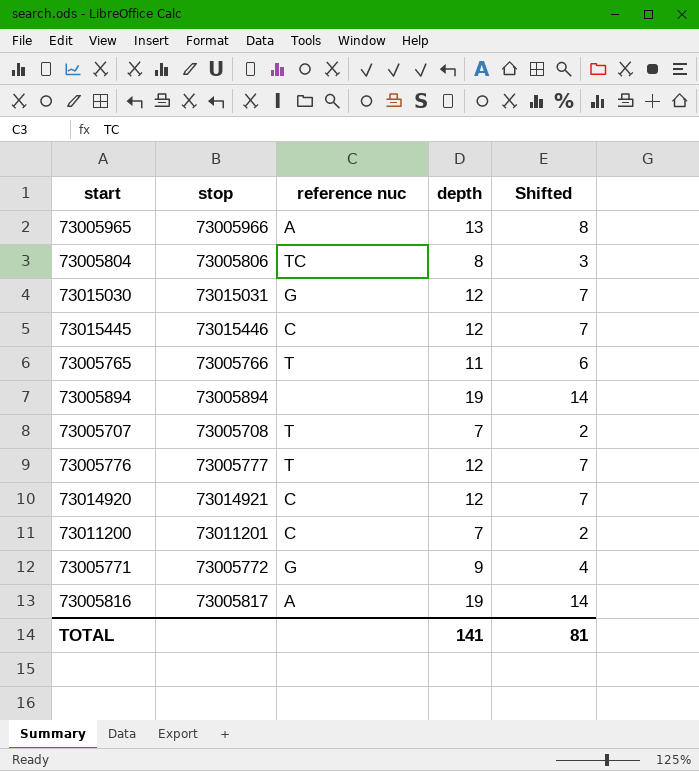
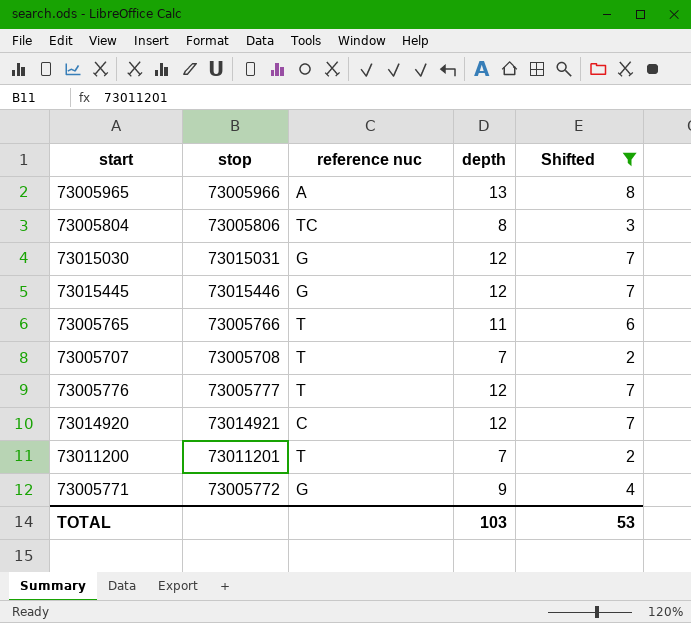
filter: none -> Shifted != 14
73015445 | reference nuc: C -> G
73011200 | reference nuc: C -> T
TOTAL | depth: 141 -> 103
TOTAL | Shifted: 81 -> 53

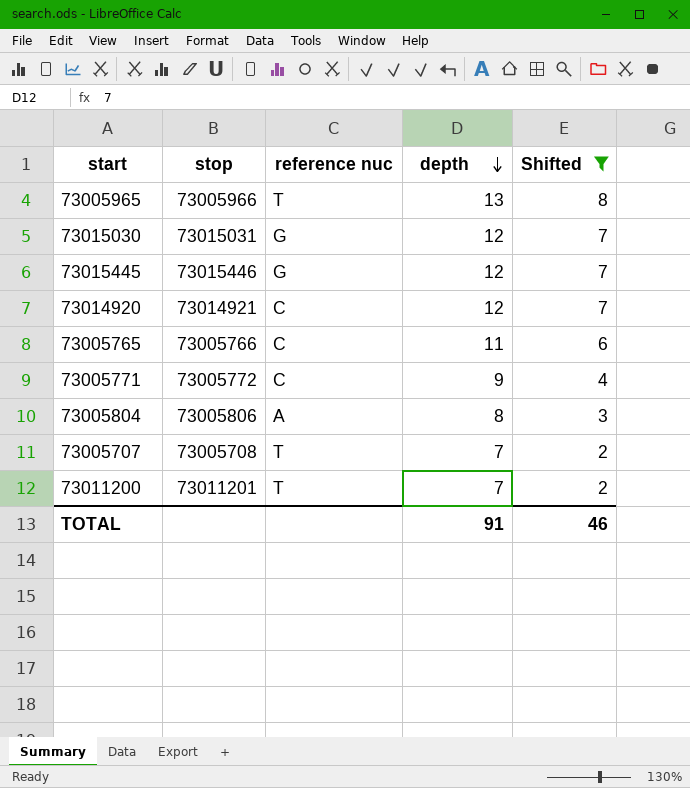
row order: none -> depth descending
row 73005776: 73005777 | T | 12 | 7 -> none
73005965 | reference nuc: A -> T
73005765 | reference nuc: T -> C
73005771 | reference nuc: G -> C
73005804 | reference nuc: TC -> A
TOTAL | depth: 103 -> 91
TOTAL | Shifted: 53 -> 46

